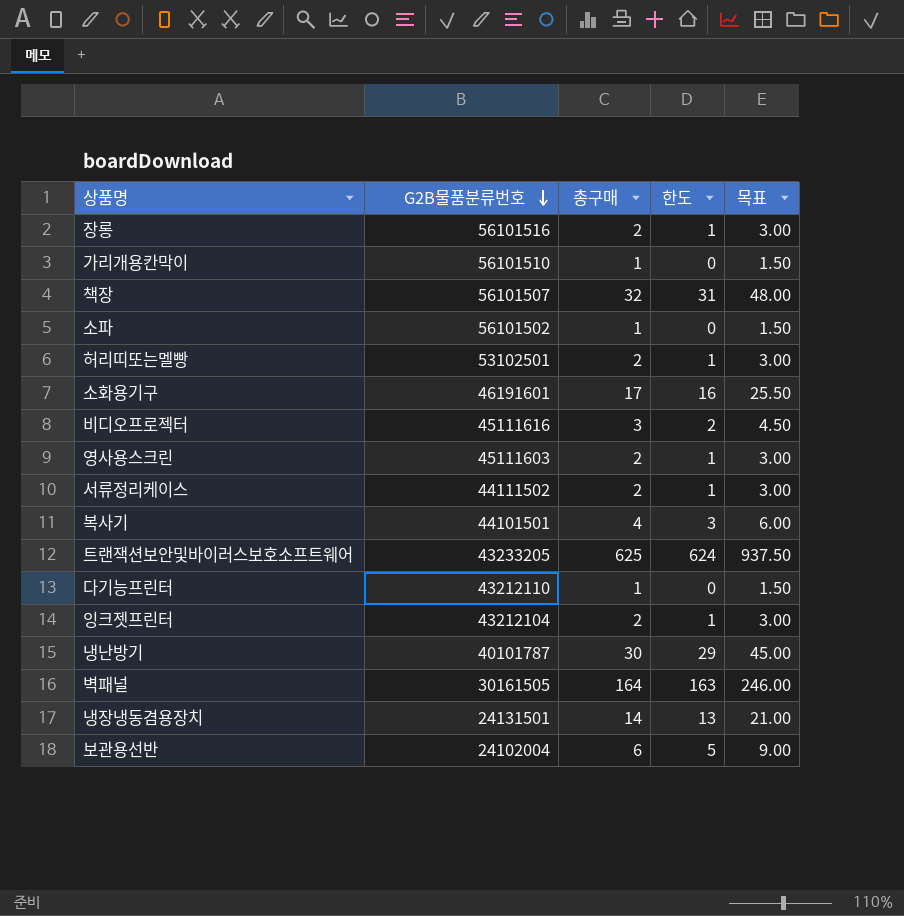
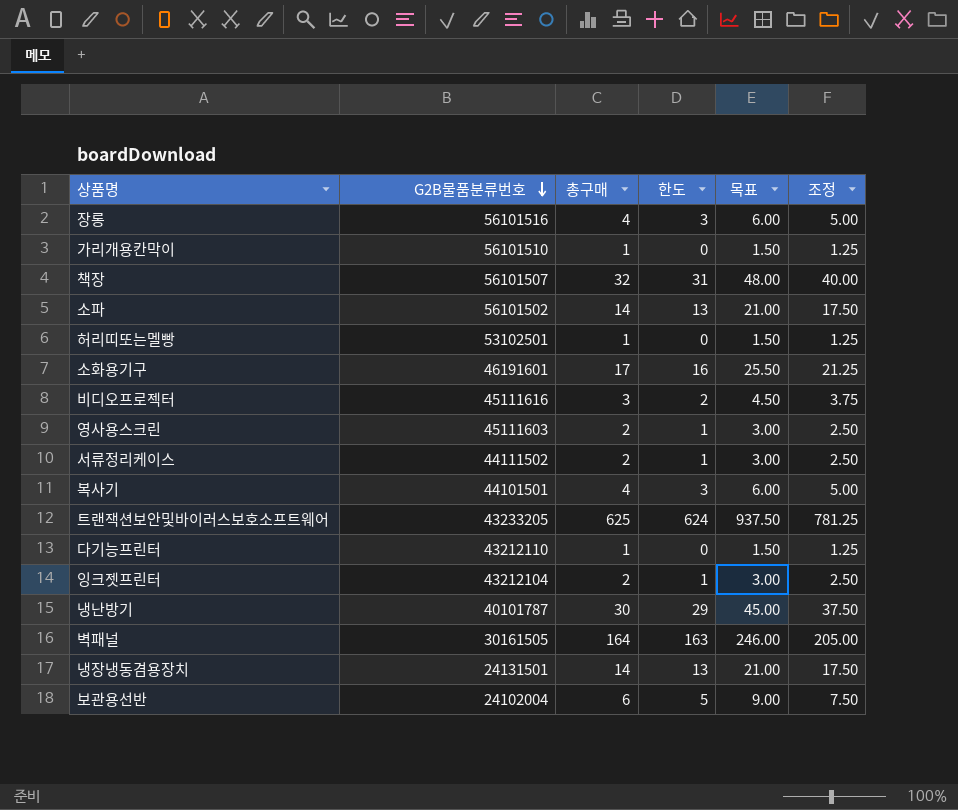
column 조정 | formula: none -> [총구매] * 1.25
장롱 | 총구매: 2 -> 4
장롱 | 한도: 1 -> 3
장롱 | 목표: 3.00 -> 6.00
소파 | 총구매: 1 -> 14
소파 | 한도: 0 -> 13
소파 | 목표: 1.50 -> 21.00
허리띠또는멜빵 | 총구매: 2 -> 1
허리띠또는멜빵 | 한도: 1 -> 0
허리띠또는멜빵 | 목표: 3.00 -> 1.50

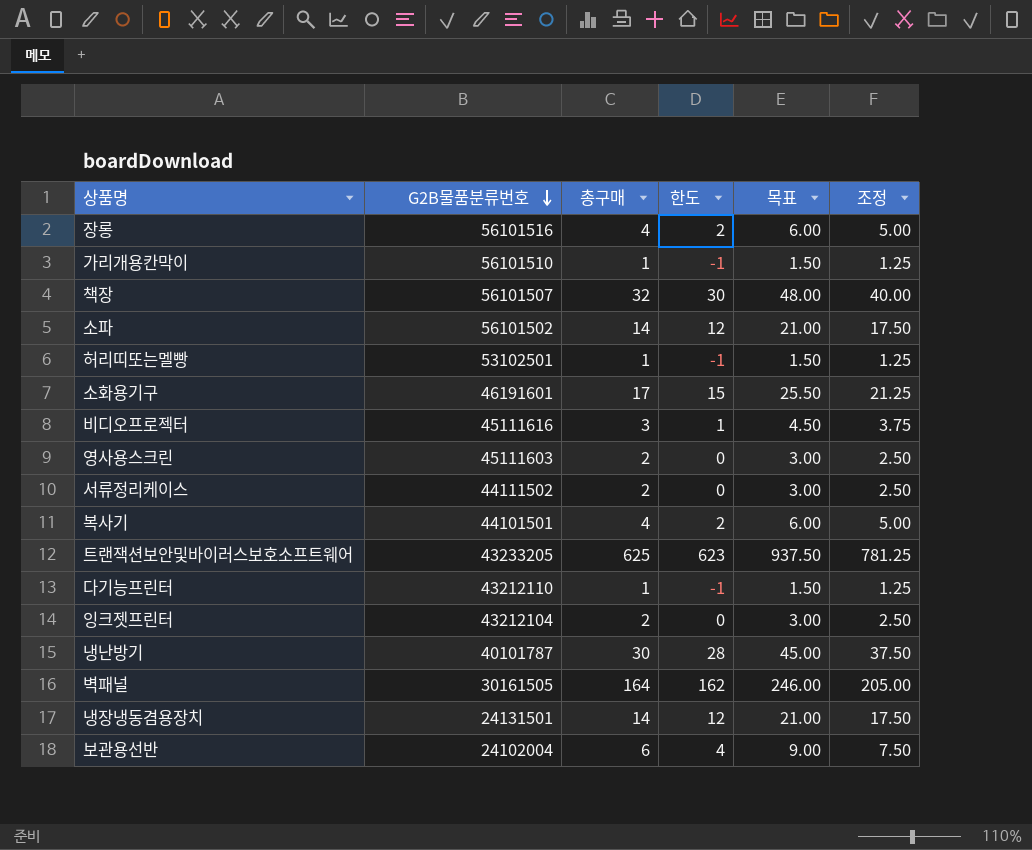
column 한도 | formula: [총구매] - 1 -> [총구매] - 2

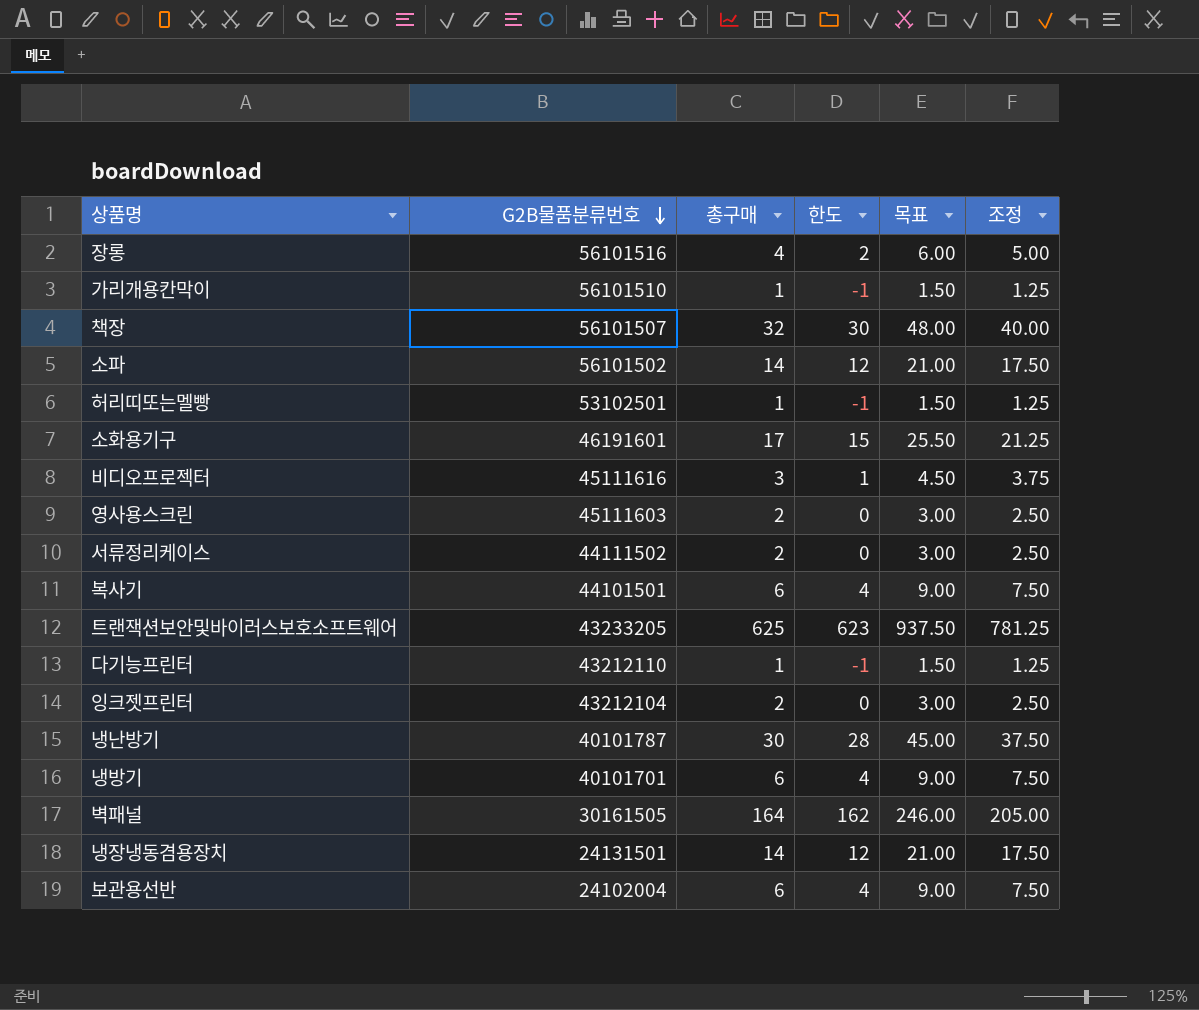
복사기 | 총구매: 4 -> 6
복사기 | 한도: 2 -> 4
복사기 | 목표: 6.00 -> 9.00
복사기 | 조정: 5.00 -> 7.50
row 냉방기: none -> 40101701 | 6 | 4 | 9.00 | 7.50

